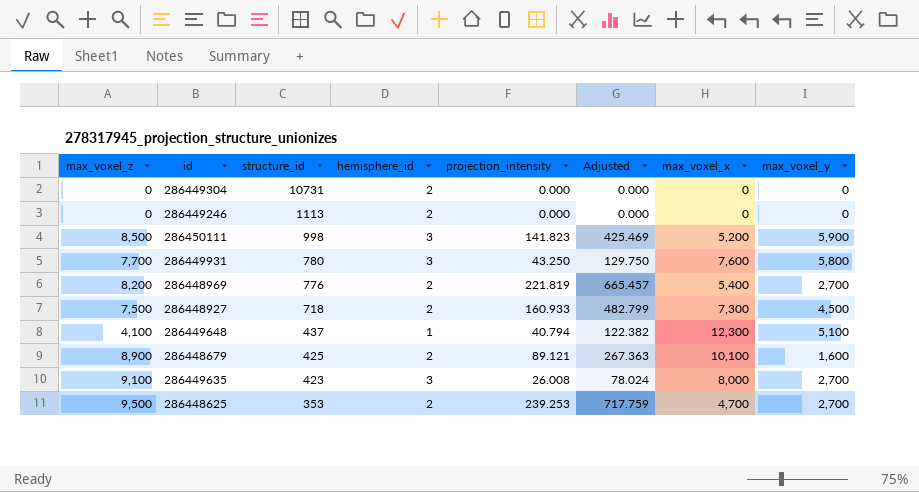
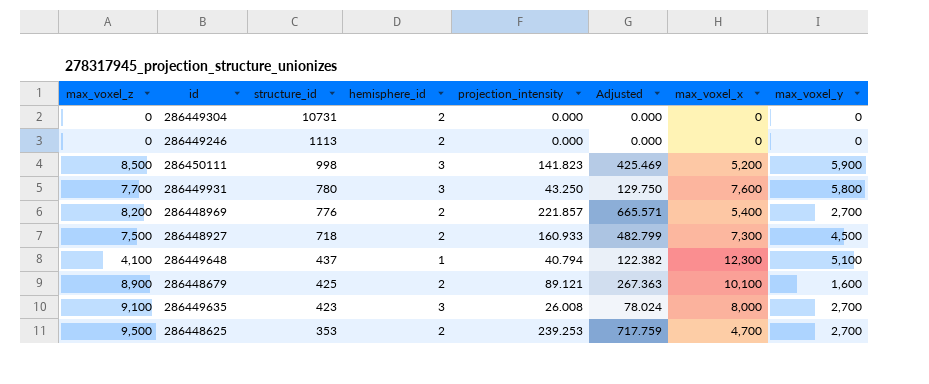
286448969 | projection_intensity: 221.819 -> 221.857
286448969 | Adjusted: 665.457 -> 665.571

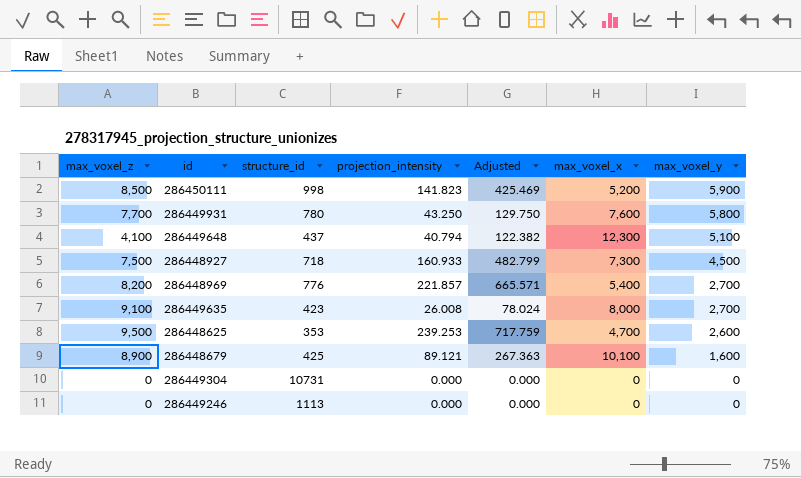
row order: structure_id descending -> max_voxel_y descending
column hemisphere_id | position: 4 -> none
286448625 | max_voxel_y: 2,700 -> 2,600

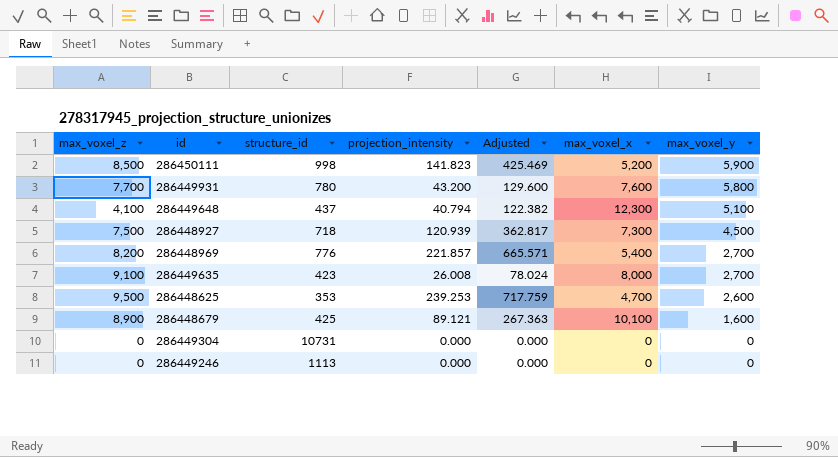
286449931 | projection_intensity: 43.250 -> 43.200
286449931 | Adjusted: 129.750 -> 129.600
286448927 | projection_intensity: 160.933 -> 120.939
286448927 | Adjusted: 482.799 -> 362.817

